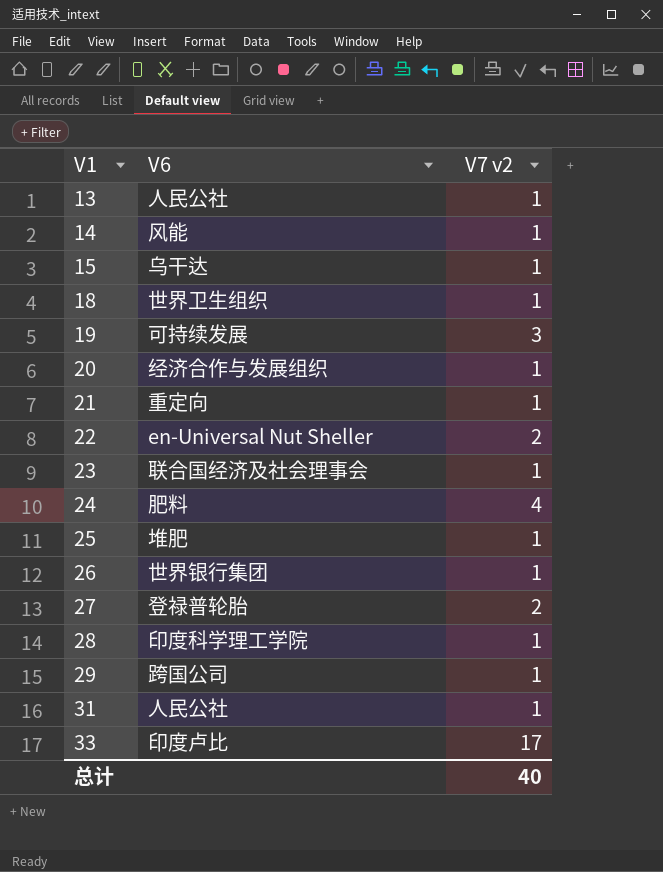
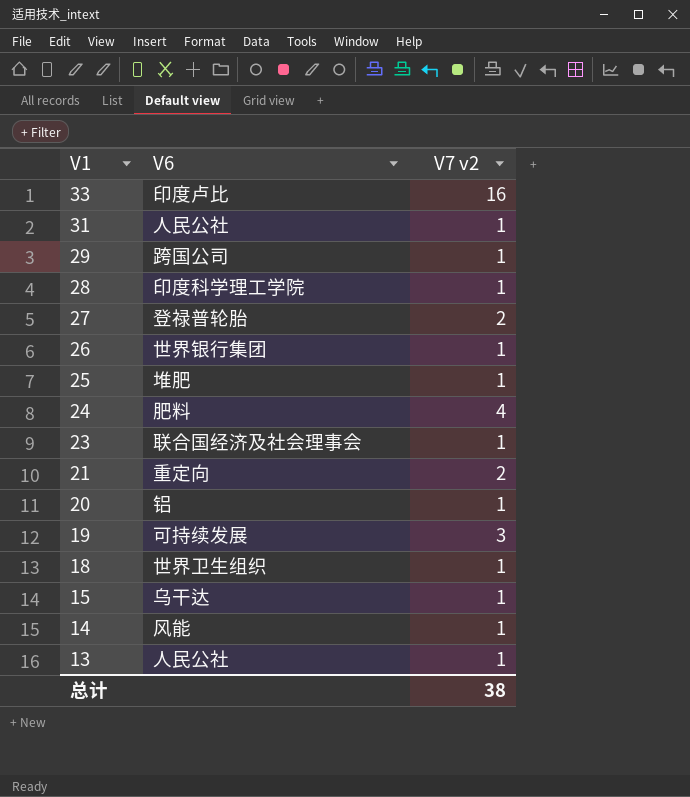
row order: V1 ascending -> V1 descending
row 22: en-Universal Nut Sheller | 2 -> none
33 | V7 v2: 17 -> 16
21 | V7 v2: 1 -> 2
20 | V6: 经济合作与发展组织 -> 铝
总计 | V7 v2: 40 -> 38

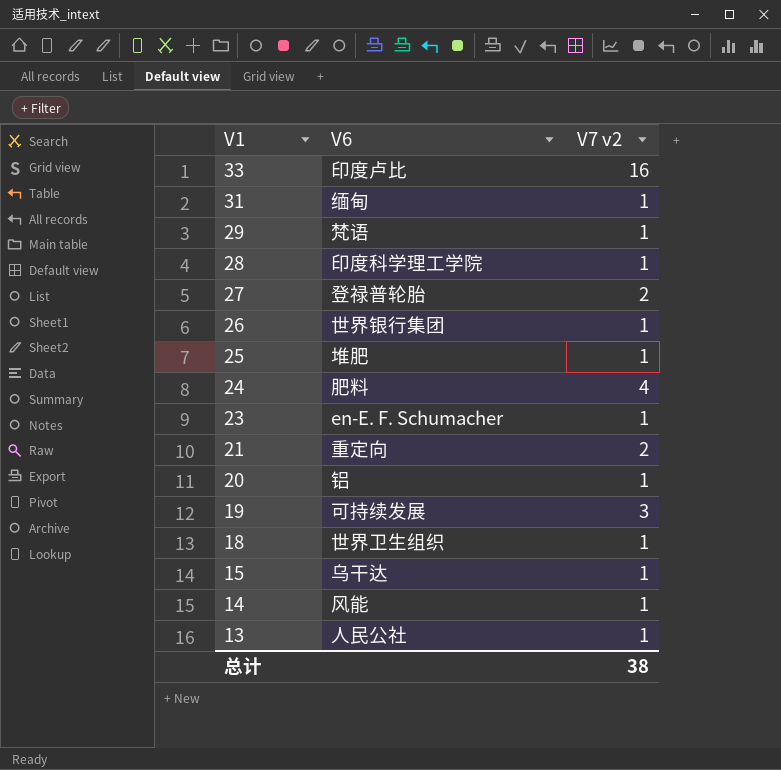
31 | V6: 人民公社 -> 缅甸
29 | V6: 跨国公司 -> 梵语
23 | V6: 联合国经济及社会理事会 -> en-E. F. Schumacher

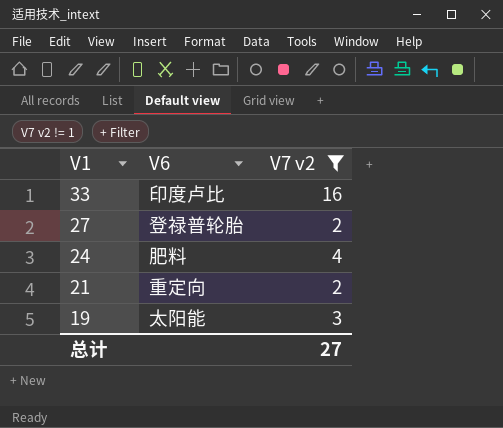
filter: none -> V7 v2 != 1
19 | V6: 可持续发展 -> 太阳能
总计 | V7 v2: 38 -> 27

